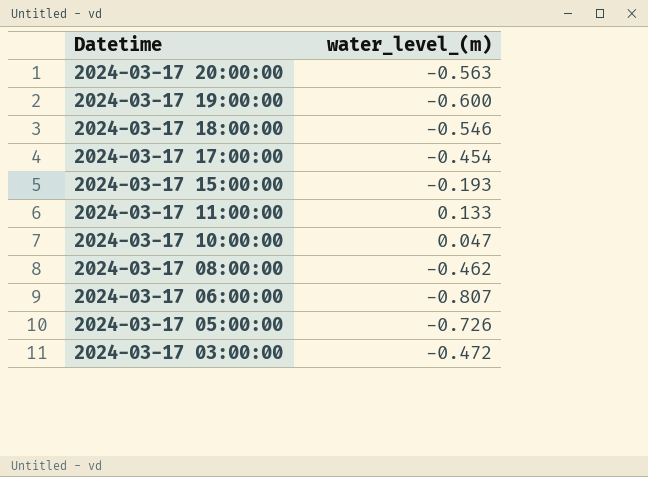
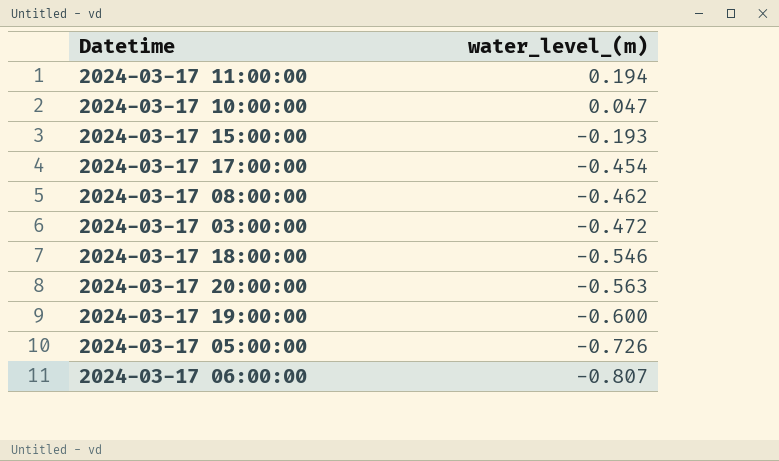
row order: Datetime descending -> water_level_(m) descending
2024-03-17 11:00:00 | water_level_(m): 0.133 -> 0.194

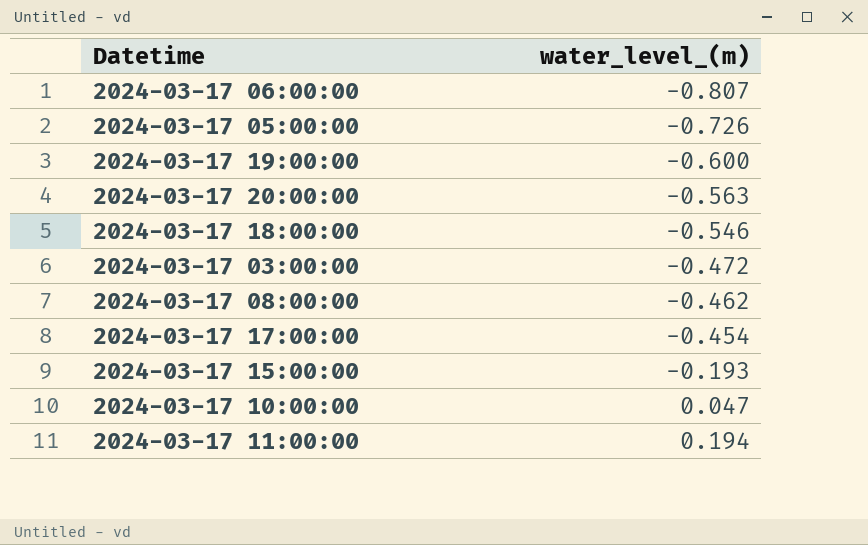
row order: water_level_(m) descending -> water_level_(m) ascending

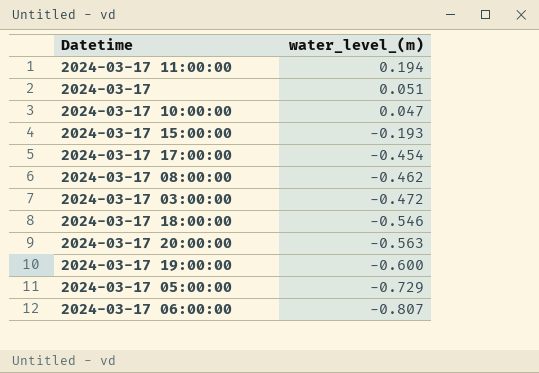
row order: water_level_(m) ascending -> water_level_(m) descending
row 2024-03-17: none -> 0.051
2024-03-17 05:00:00 | water_level_(m): -0.726 -> -0.729

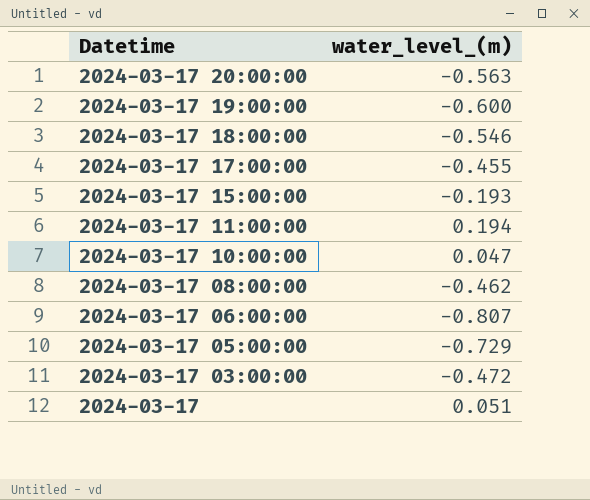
row order: water_level_(m) descending -> Datetime descending
2024-03-17 17:00:00 | water_level_(m): -0.454 -> -0.455

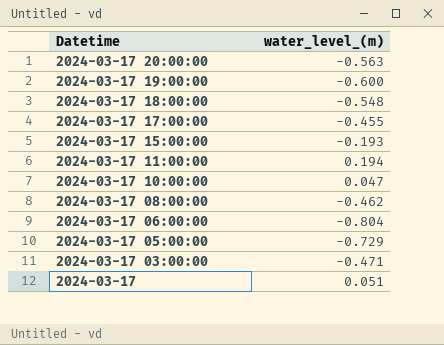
2024-03-17 18:00:00 | water_level_(m): -0.546 -> -0.548
2024-03-17 06:00:00 | water_level_(m): -0.807 -> -0.804
2024-03-17 03:00:00 | water_level_(m): -0.472 -> -0.471

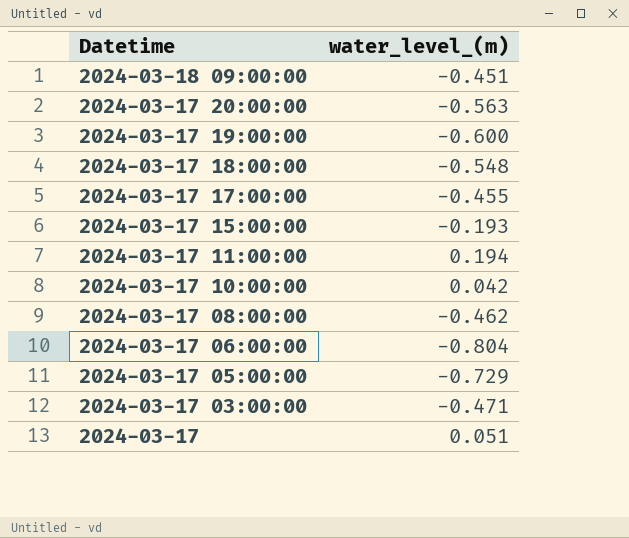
row 2024-03-18 09:00:00: none -> -0.451
2024-03-17 10:00:00 | water_level_(m): 0.047 -> 0.042

